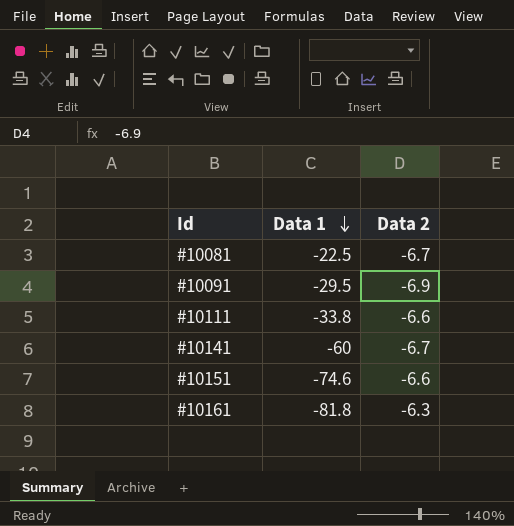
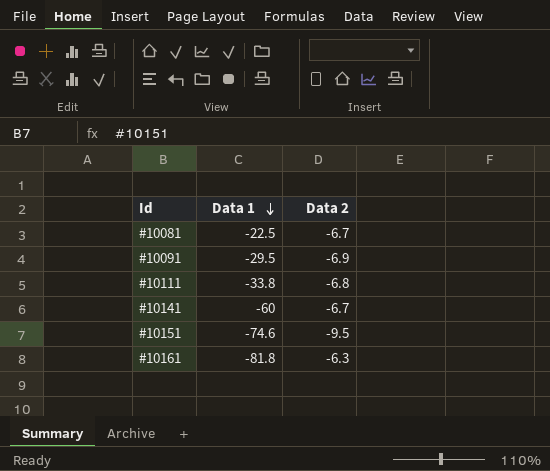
#10111 | Data 2: -6.6 -> -6.8
#10151 | Data 2: -6.6 -> -9.5

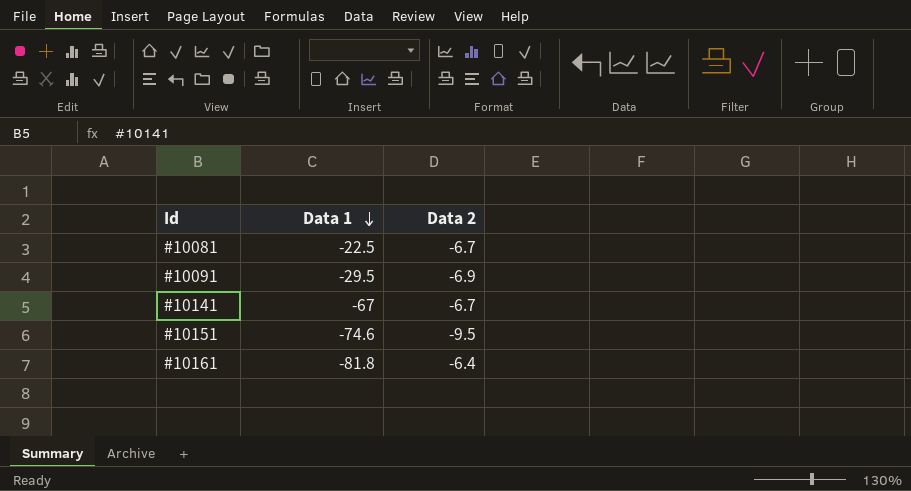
row #10111: -33.8 | -6.8 -> none
#10141 | Data 1: -60 -> -67
#10161 | Data 2: -6.3 -> -6.4

